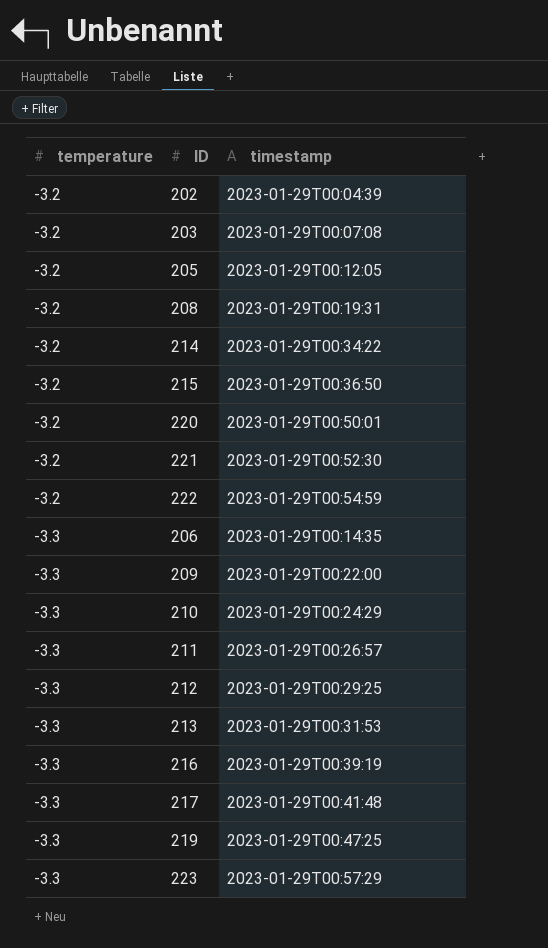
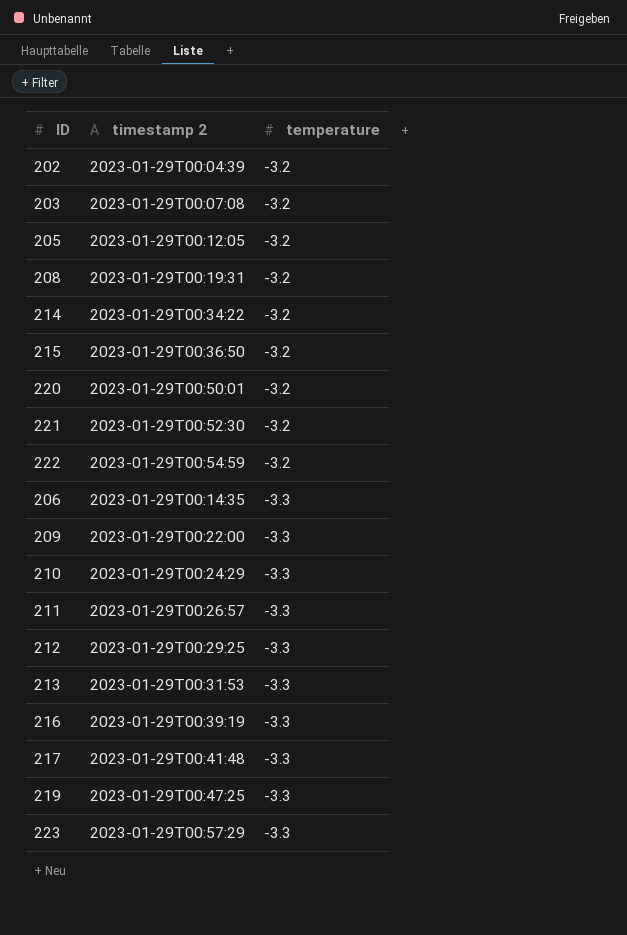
column name: timestamp -> timestamp 2
column temperature | position: 1 -> 3

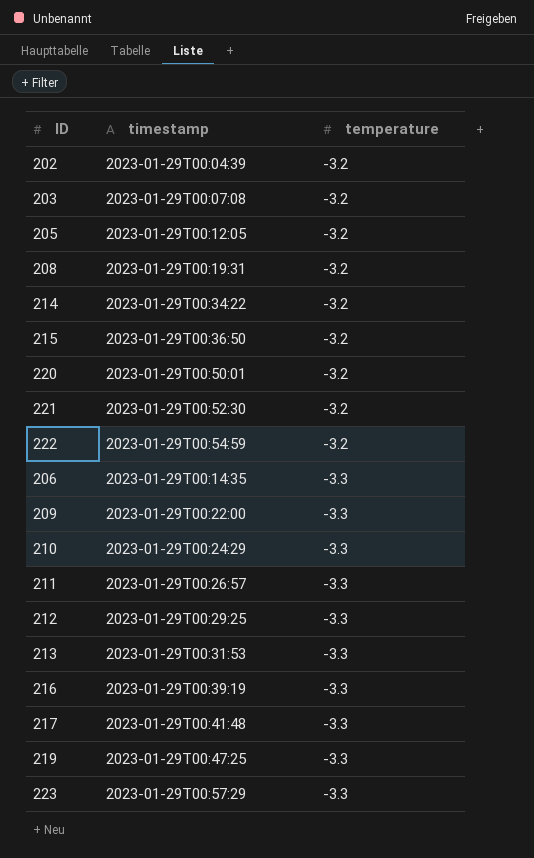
column name: timestamp 2 -> timestamp

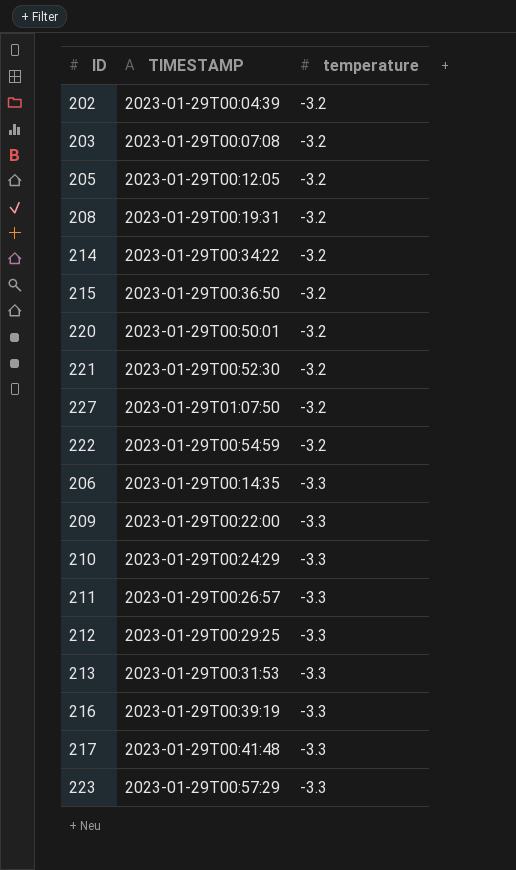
column name: timestamp -> TIMESTAMP
row 219: 2023-01-29T00:47:25 | -3.3 -> none
row 227: none -> 2023-01-29T01:07:50 | -3.2

